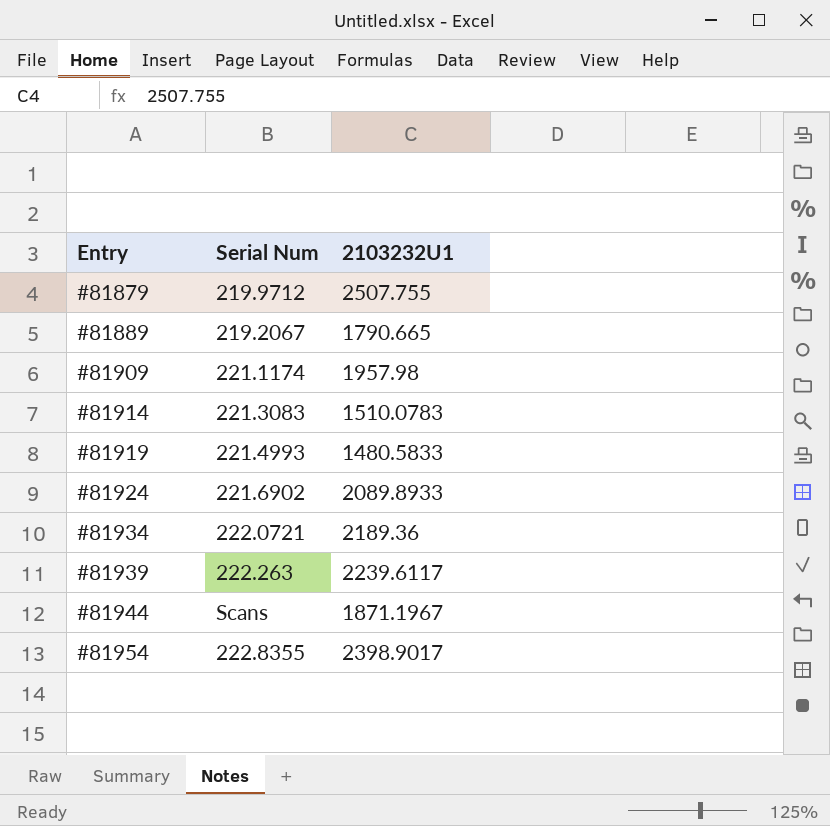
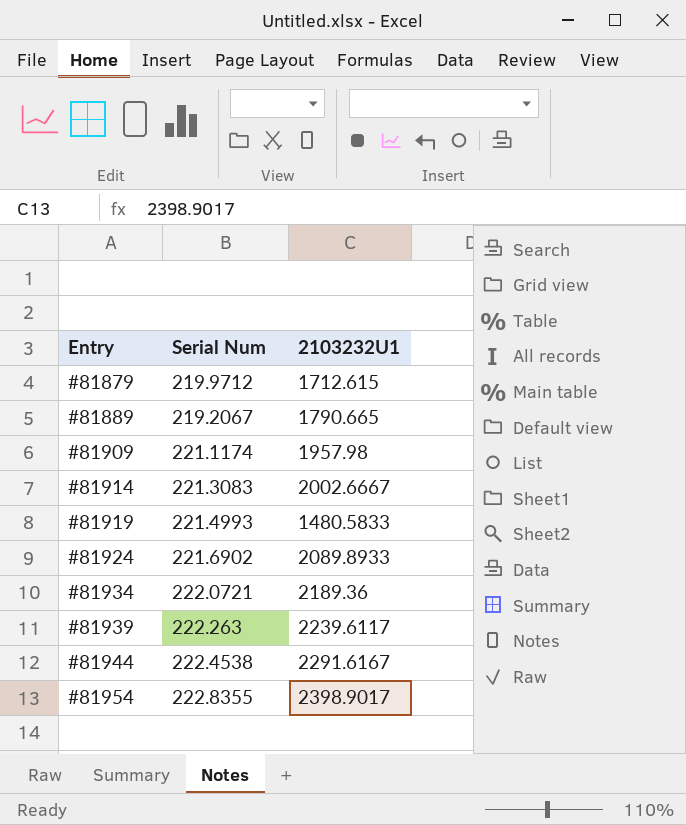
#81879 | 2103232U1: 2507.755 -> 1712.615
#81914 | 2103232U1: 1510.0783 -> 2002.6667
#81944 | Serial Num: Scans -> 222.4538
#81944 | 2103232U1: 1871.1967 -> 2291.6167

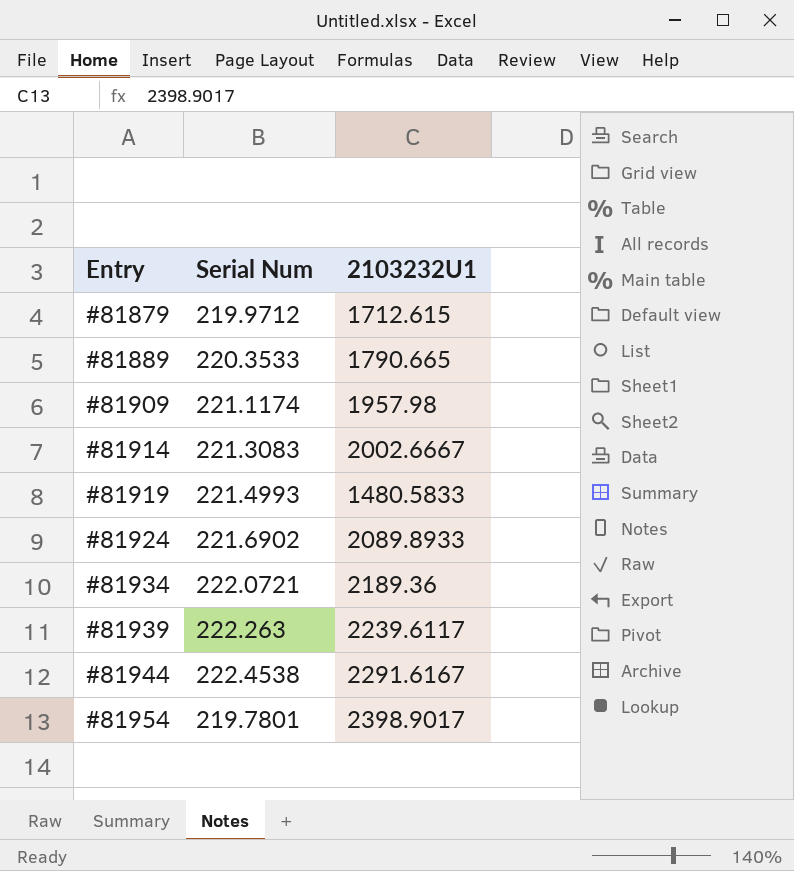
#81889 | Serial Num: 219.2067 -> 220.3533
#81954 | Serial Num: 222.8355 -> 219.7801

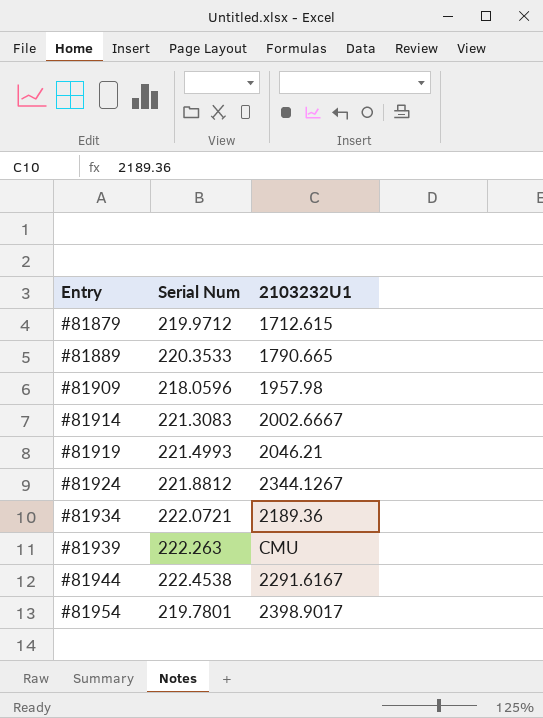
#81909 | Serial Num: 221.1174 -> 218.0596
#81919 | 2103232U1: 1480.5833 -> 2046.21
#81924 | Serial Num: 221.6902 -> 221.8812
#81924 | 2103232U1: 2089.8933 -> 2344.1267
#81939 | 2103232U1: 2239.6117 -> CMU

